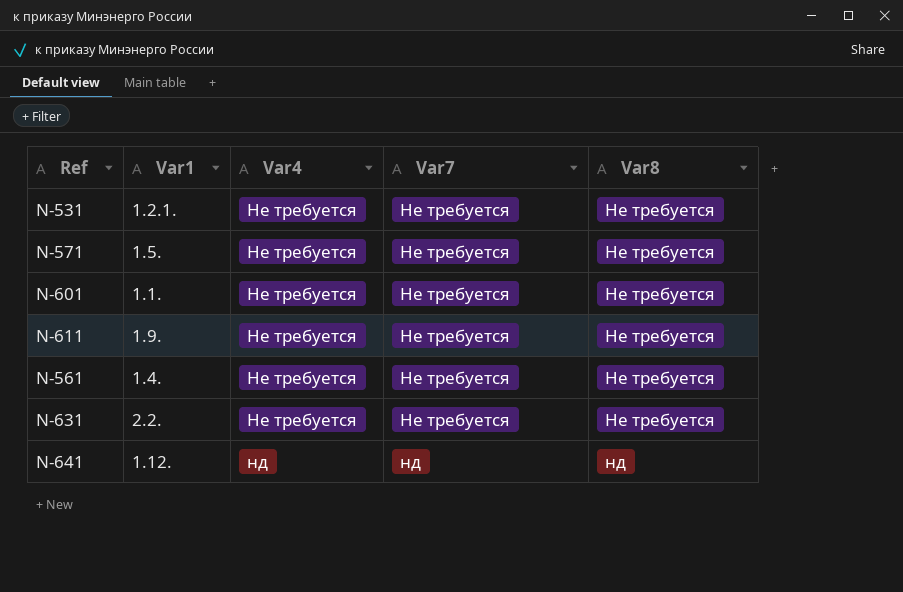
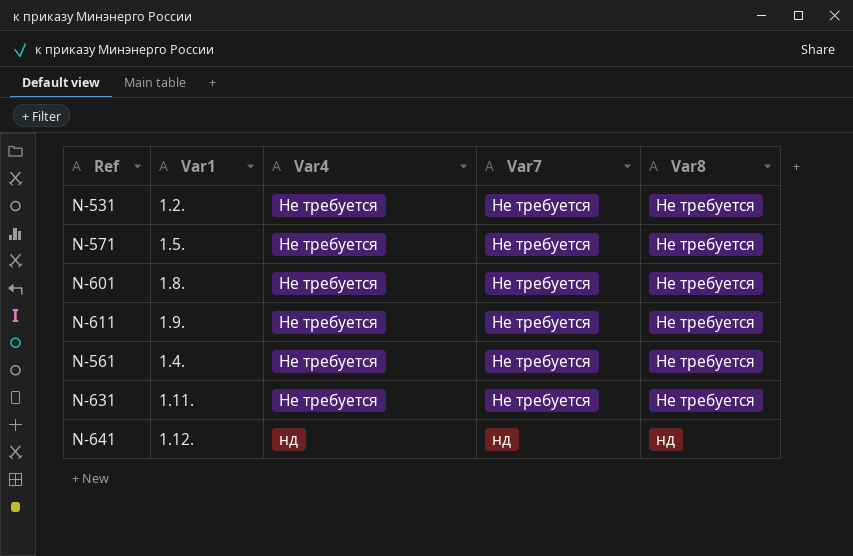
N-531 | Var1: 1.2.1. -> 1.2.
N-601 | Var1: 1.1. -> 1.8.
N-631 | Var1: 2.2. -> 1.11.

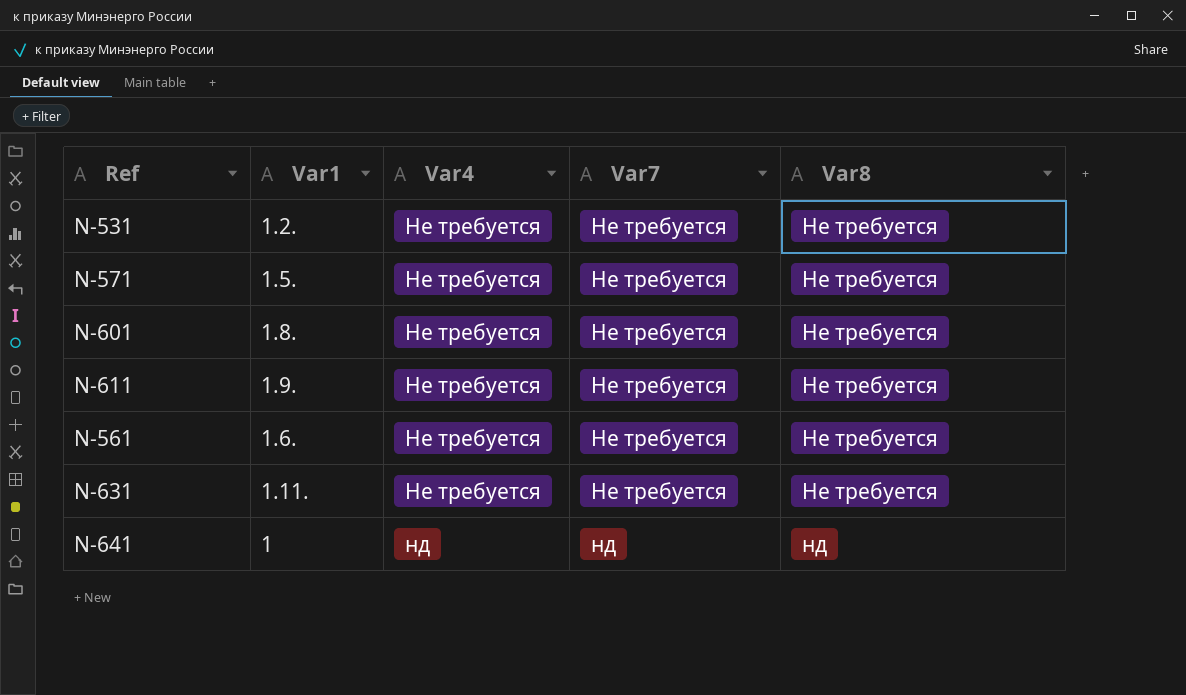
N-561 | Var1: 1.4. -> 1.6.
N-641 | Var1: 1.12. -> 1

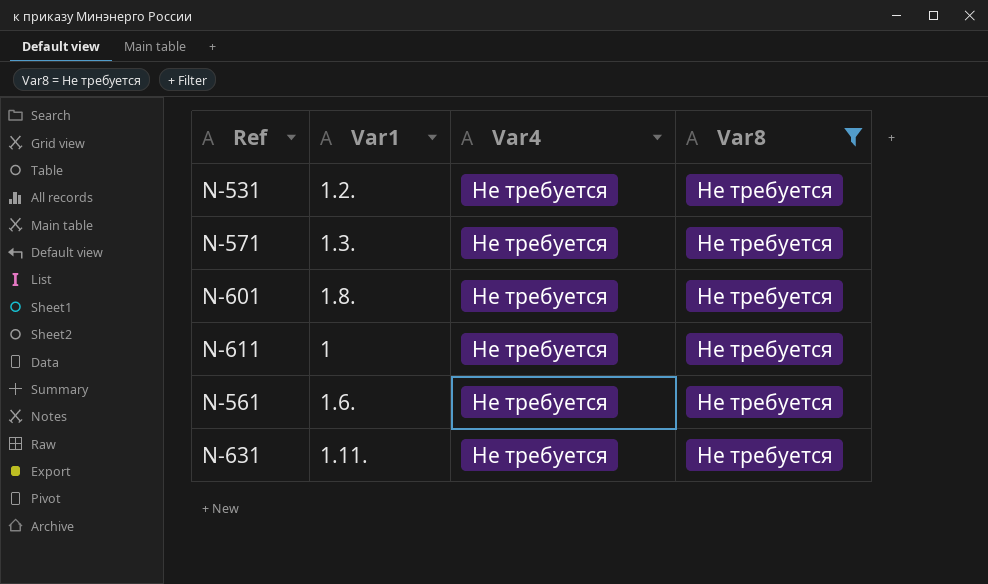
filter: none -> Var8 = Не требуется
column Var7 | position: 4 -> none
N-571 | Var1: 1.5. -> 1.3.
N-611 | Var1: 1.9. -> 1

